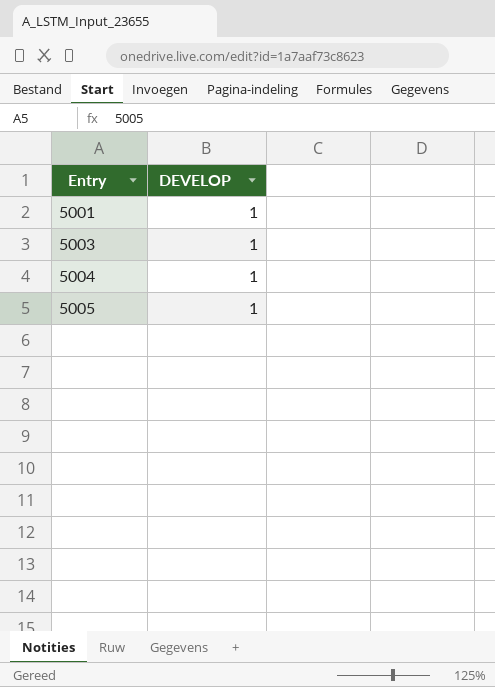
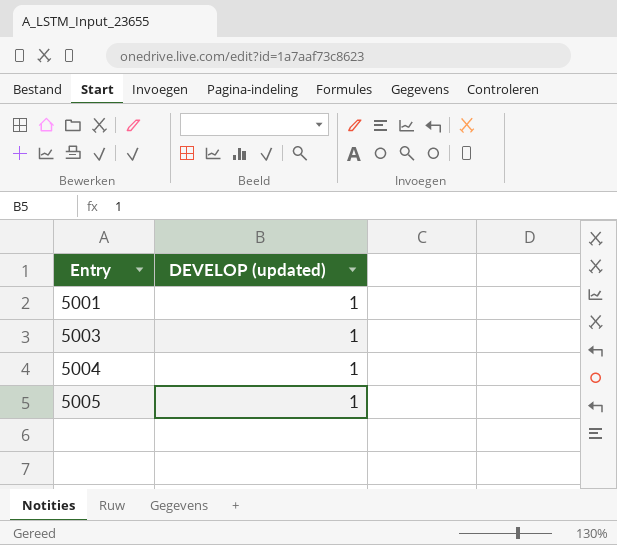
column name: DEVELOP -> DEVELOP (updated)

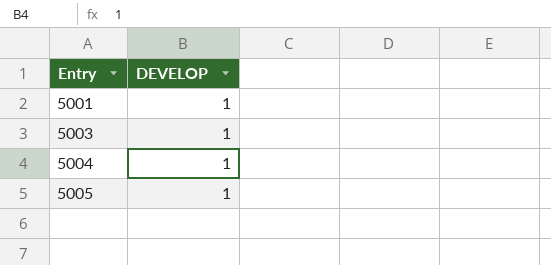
column name: DEVELOP (updated) -> DEVELOP

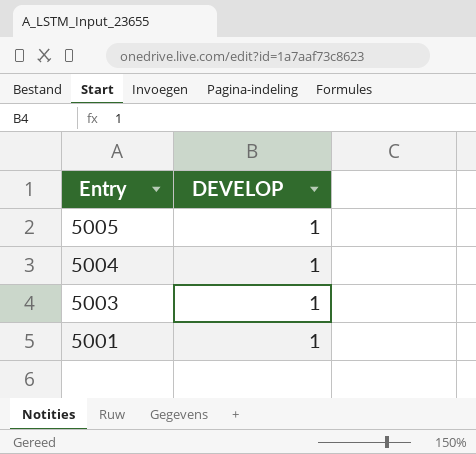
row order: Entry ascending -> Entry descending

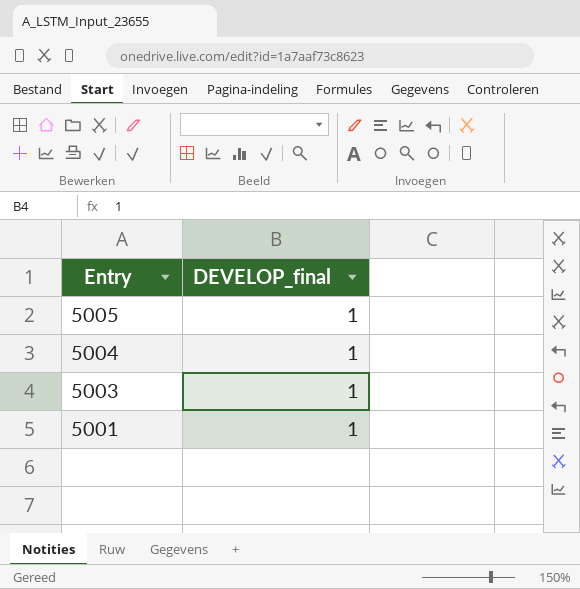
column name: DEVELOP -> DEVELOP_final

